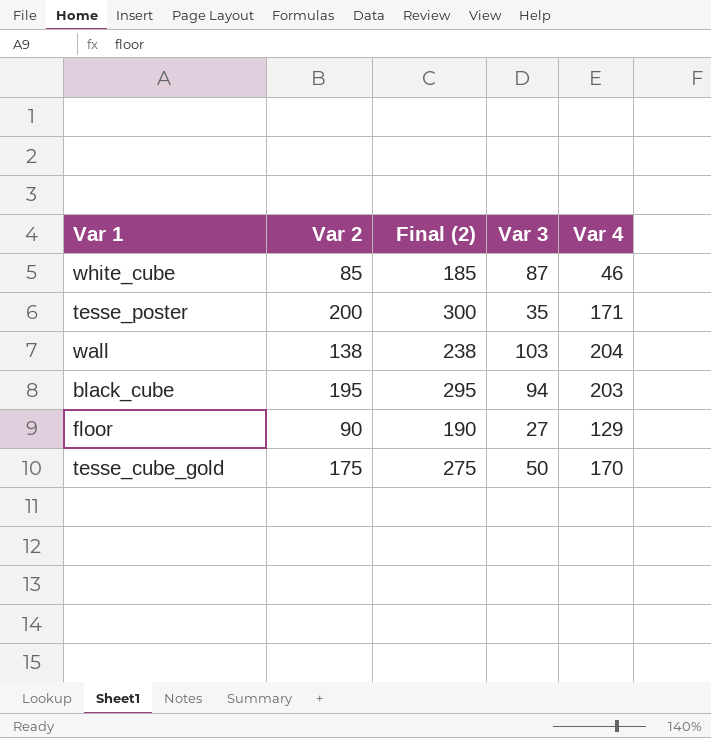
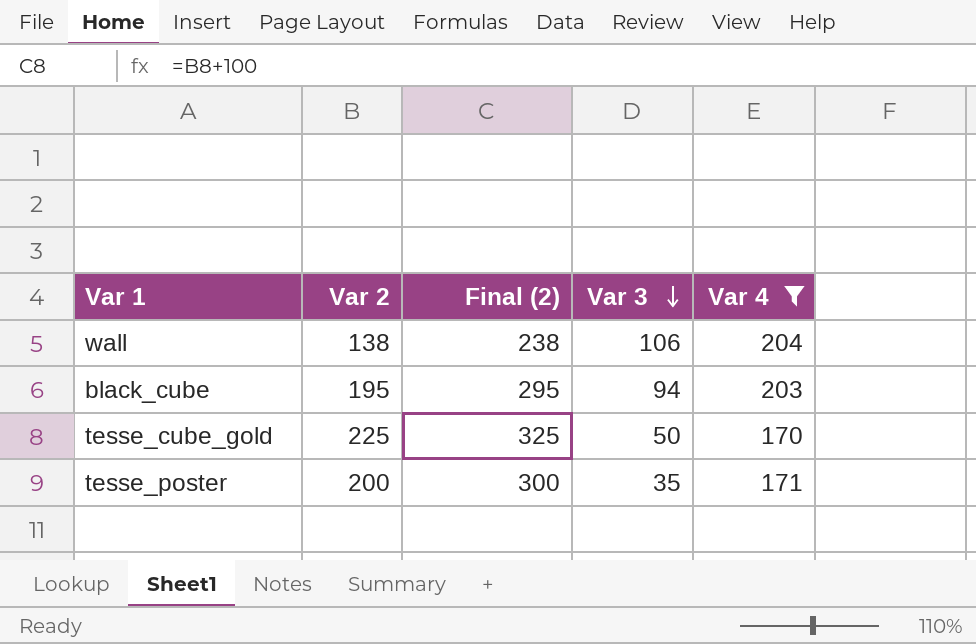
filter: none -> Var 4 >= 170
row order: none -> Var 3 descending
wall | Var 3: 103 -> 106
tesse_cube_gold | Var 2: 175 -> 225
tesse_cube_gold | Final (2): 275 -> 325

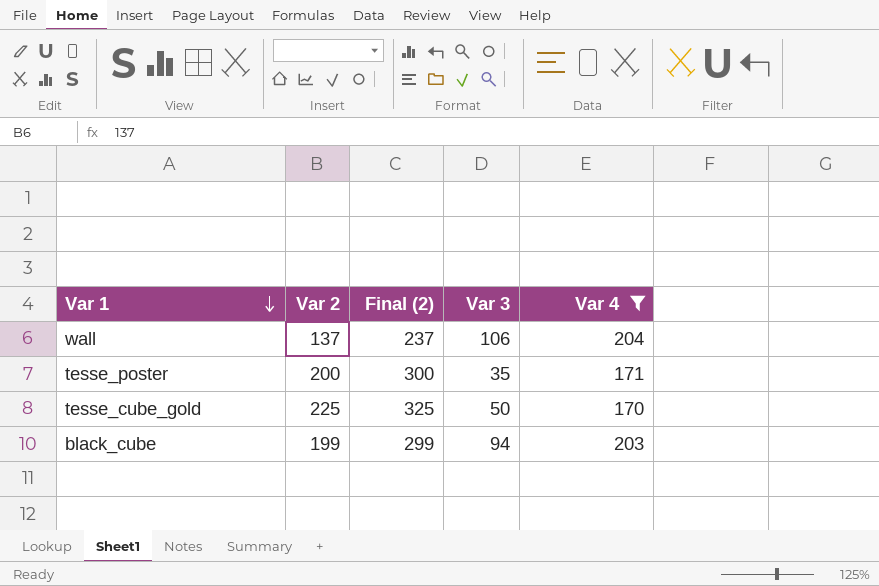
row order: Var 3 descending -> Var 1 descending
wall | Var 2: 138 -> 137
wall | Final (2): 238 -> 237
black_cube | Var 2: 195 -> 199
black_cube | Final (2): 295 -> 299

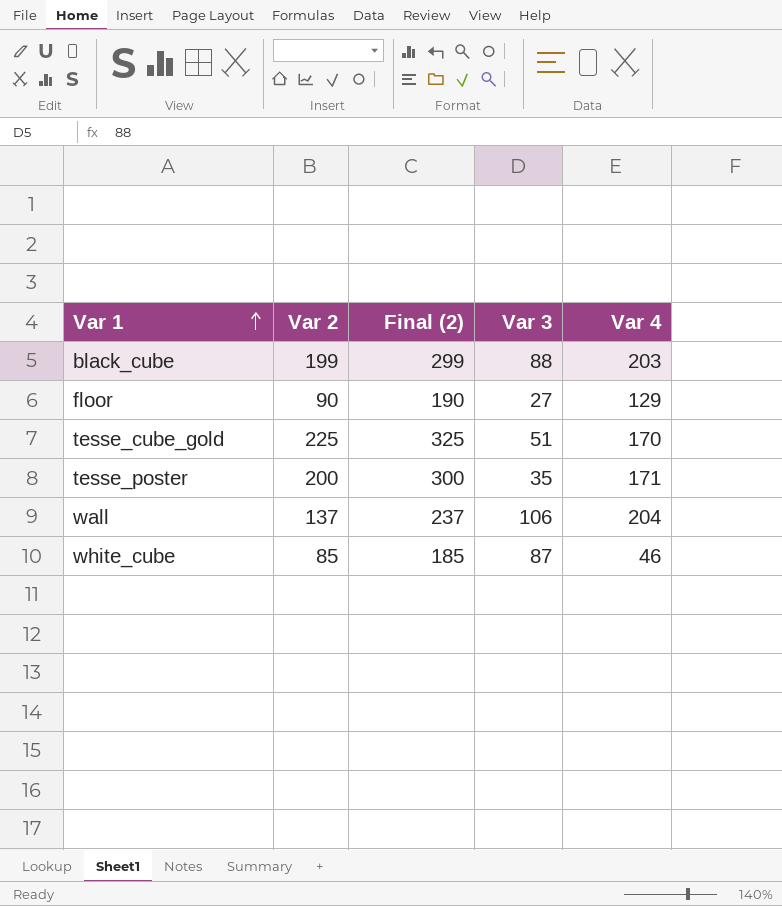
filter: Var 4 >= 170 -> none
row order: Var 1 descending -> Var 1 ascending
black_cube | Var 3: 94 -> 88
tesse_cube_gold | Var 3: 50 -> 51

